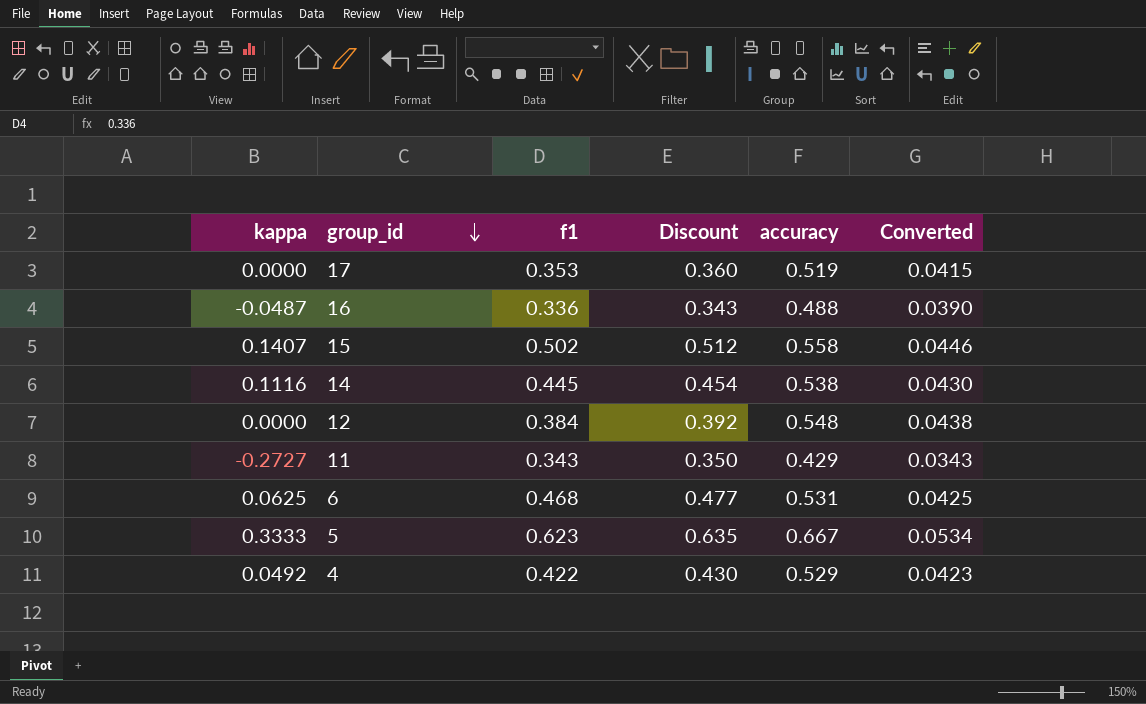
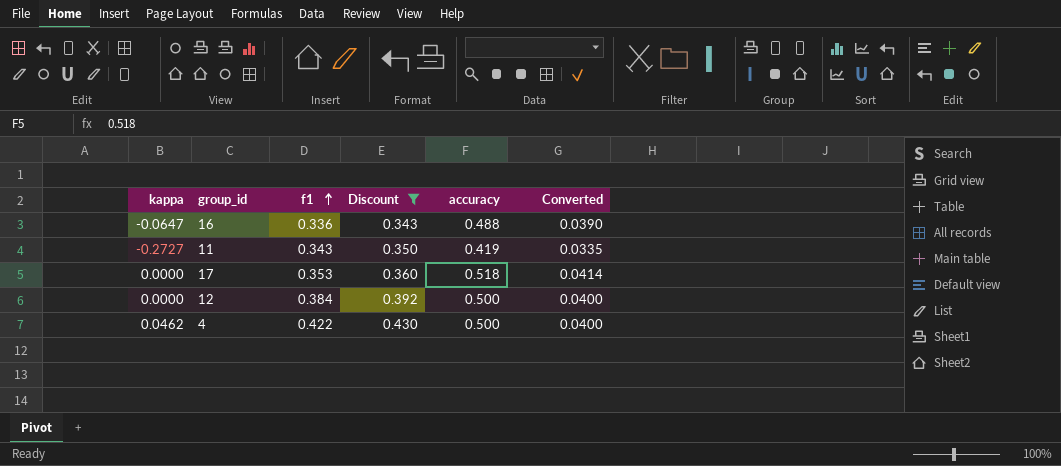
filter: none -> Discount <= 0.430
row order: group_id descending -> f1 ascending
16 | kappa: -0.0487 -> -0.0647
11 | accuracy: 0.429 -> 0.419
11 | Converted: 0.0343 -> 0.0335
17 | accuracy: 0.519 -> 0.518
17 | Converted: 0.0415 -> 0.0414
12 | accuracy: 0.548 -> 0.500
12 | Converted: 0.0438 -> 0.0400
4 | kappa: 0.0492 -> 0.0462
4 | accuracy: 0.529 -> 0.500
4 | Converted: 0.0423 -> 0.0400

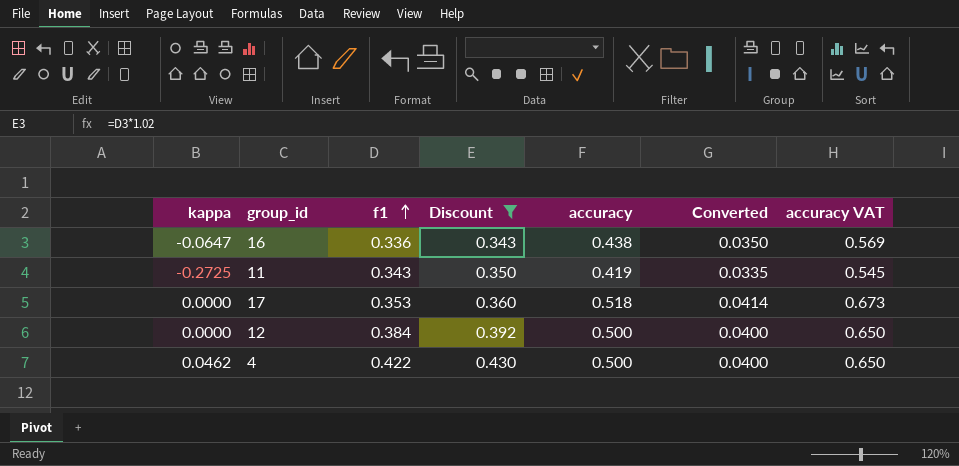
column accuracy VAT | formula: none -> [accuracy] * 1.3
16 | accuracy: 0.488 -> 0.438
16 | Converted: 0.0390 -> 0.0350
11 | kappa: -0.2727 -> -0.2725

